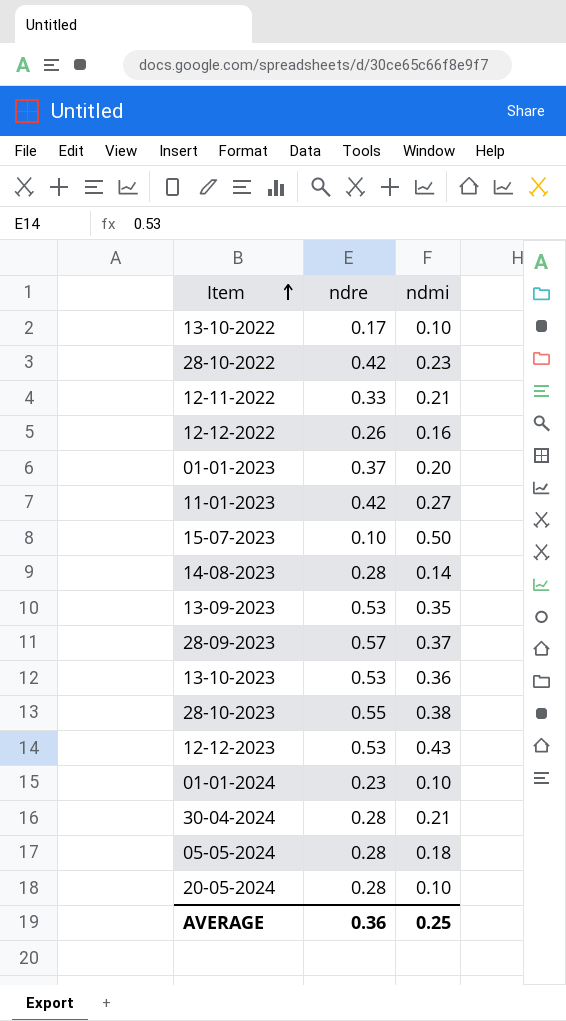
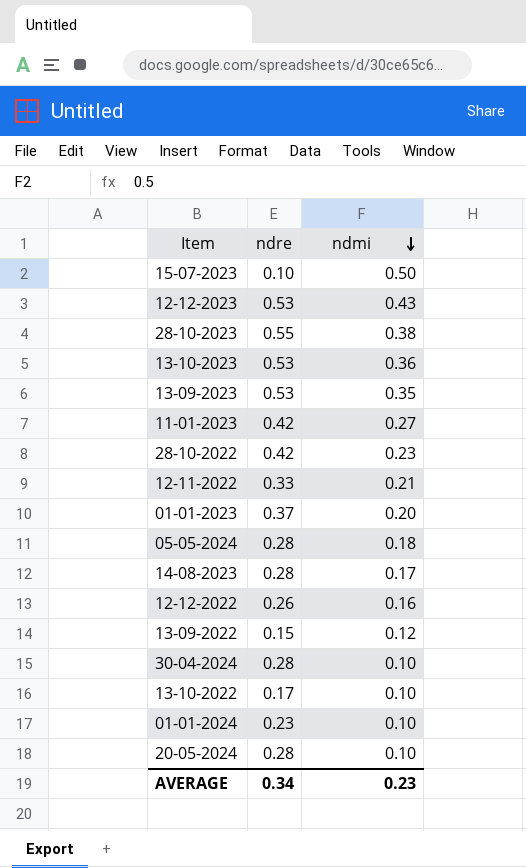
row order: Item ascending -> ndmi descending
row 28-09-2023: 0.57 | 0.37 -> none
14-08-2023 | ndmi: 0.14 -> 0.17
row 13-09-2022: none -> 0.15 | 0.12
30-04-2024 | ndmi: 0.21 -> 0.10
AVERAGE | ndre: 0.36 -> 0.34
AVERAGE | ndmi: 0.25 -> 0.23

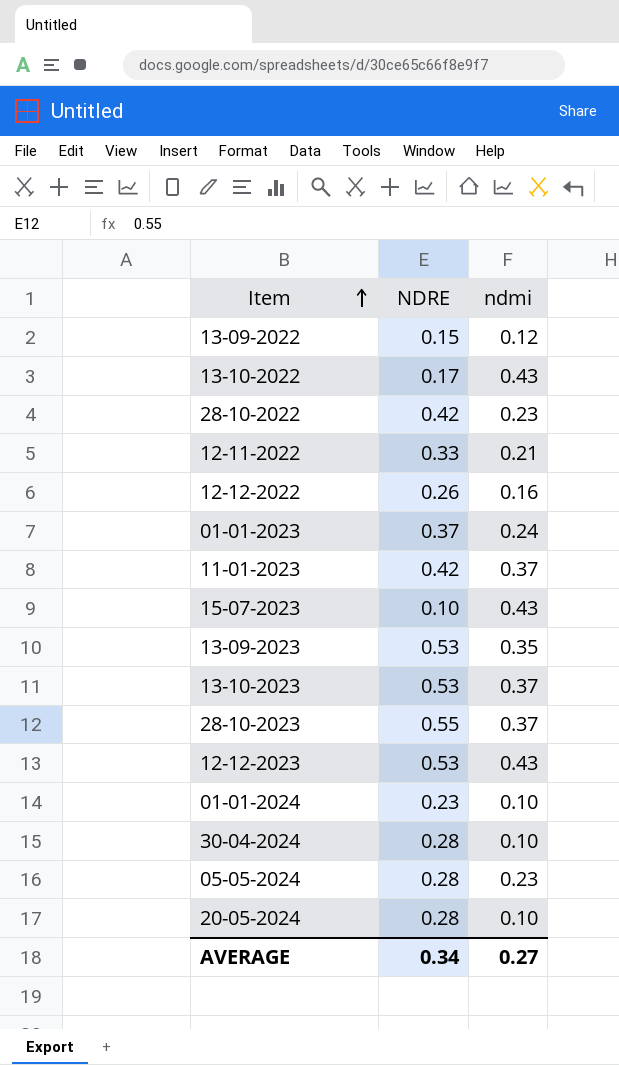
row order: ndmi descending -> Item ascending
column name: ndre -> NDRE
row 14-08-2023: 0.28 | 0.17 -> none
13-10-2022 | ndmi: 0.10 -> 0.43
01-01-2023 | ndmi: 0.20 -> 0.24
11-01-2023 | ndmi: 0.27 -> 0.37
15-07-2023 | ndmi: 0.50 -> 0.43
13-10-2023 | ndmi: 0.36 -> 0.37
28-10-2023 | ndmi: 0.38 -> 0.37
05-05-2024 | ndmi: 0.18 -> 0.23
AVERAGE | ndmi: 0.23 -> 0.27

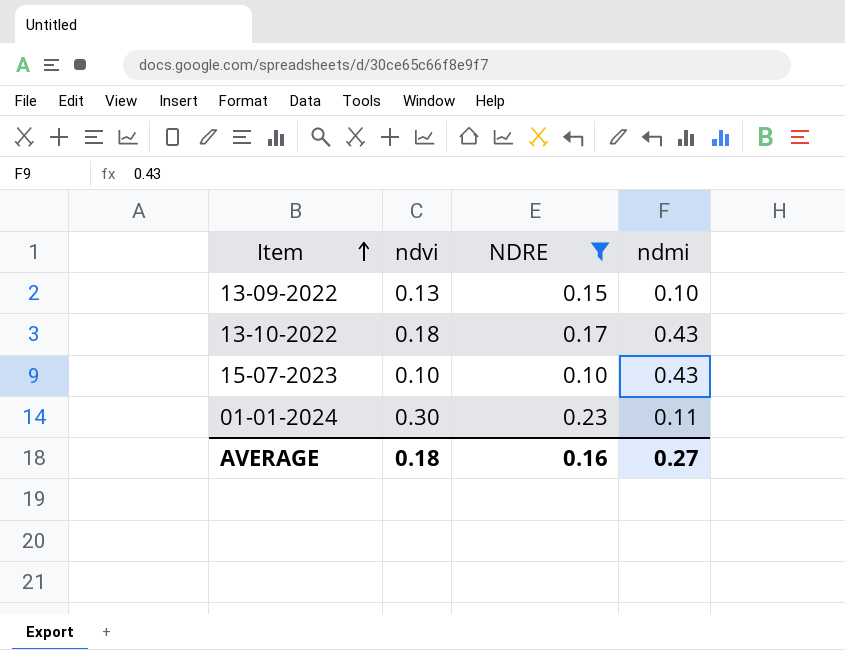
filter: none -> NDRE <= 0.23
column ndvi | position: none -> 2
13-09-2022 | ndmi: 0.12 -> 0.10
01-01-2024 | ndmi: 0.10 -> 0.11
AVERAGE | NDRE: 0.34 -> 0.16

